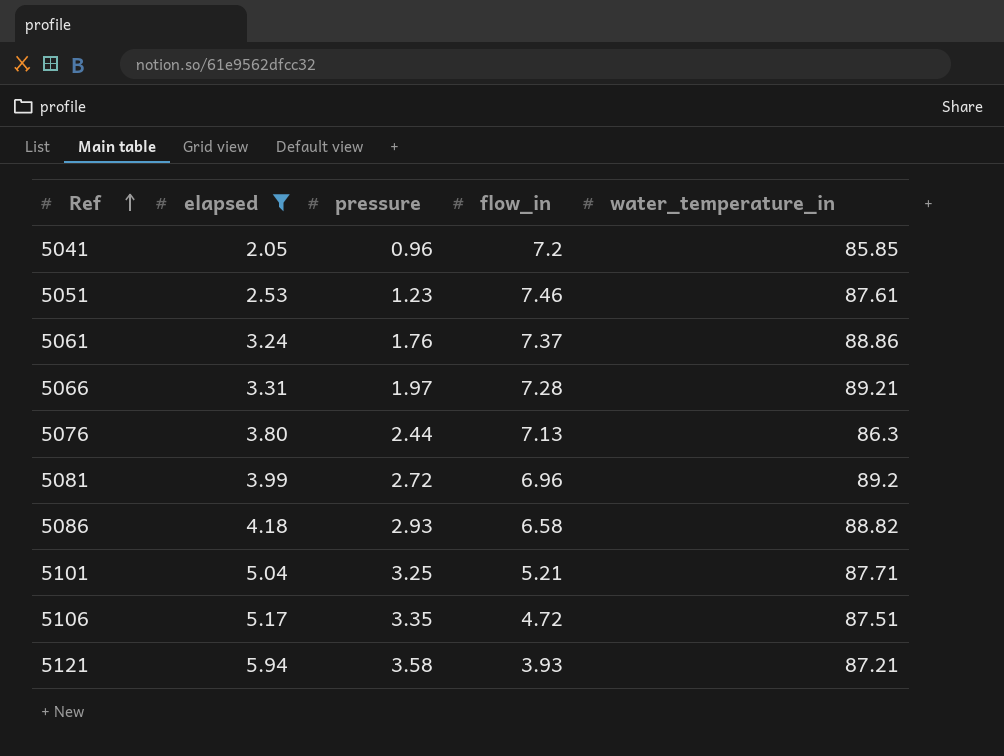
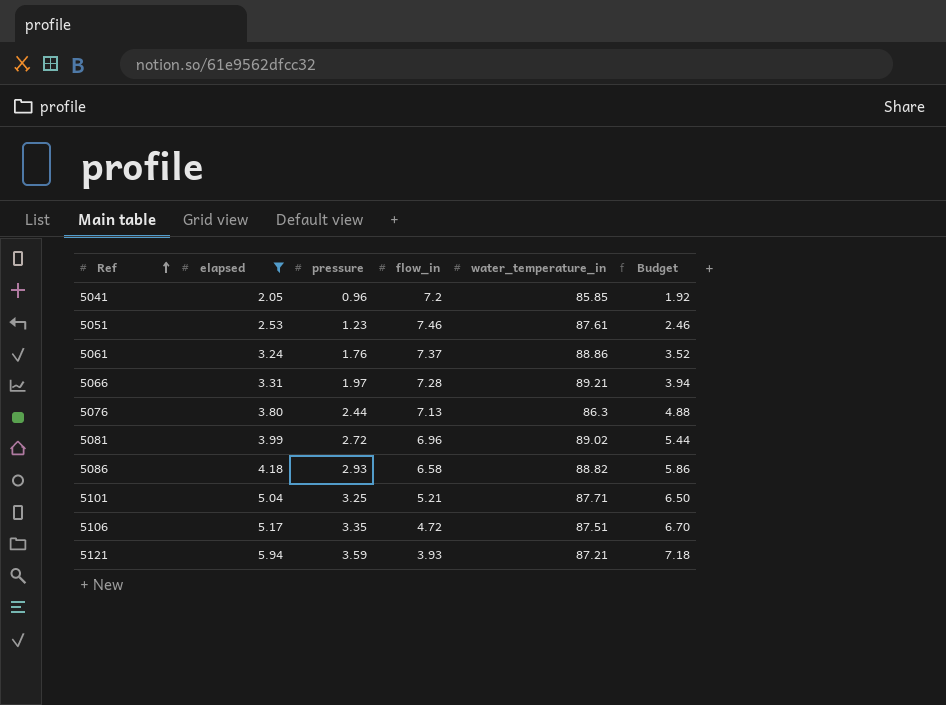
column Budget | formula: none -> [pressure] * 2
5081 | water_temperature_in: 89.2 -> 89.02
5121 | pressure: 3.58 -> 3.59

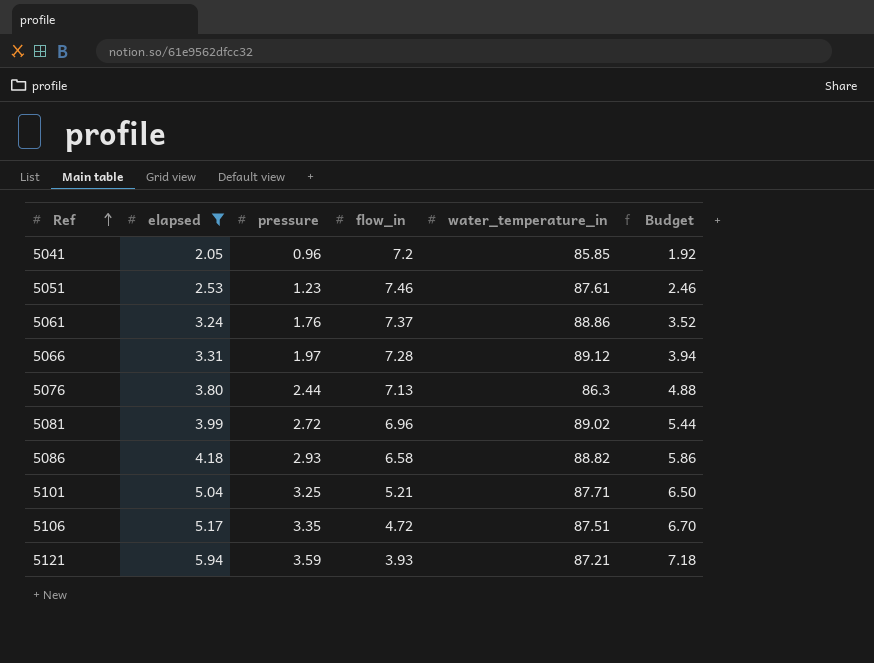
5066 | water_temperature_in: 89.21 -> 89.12

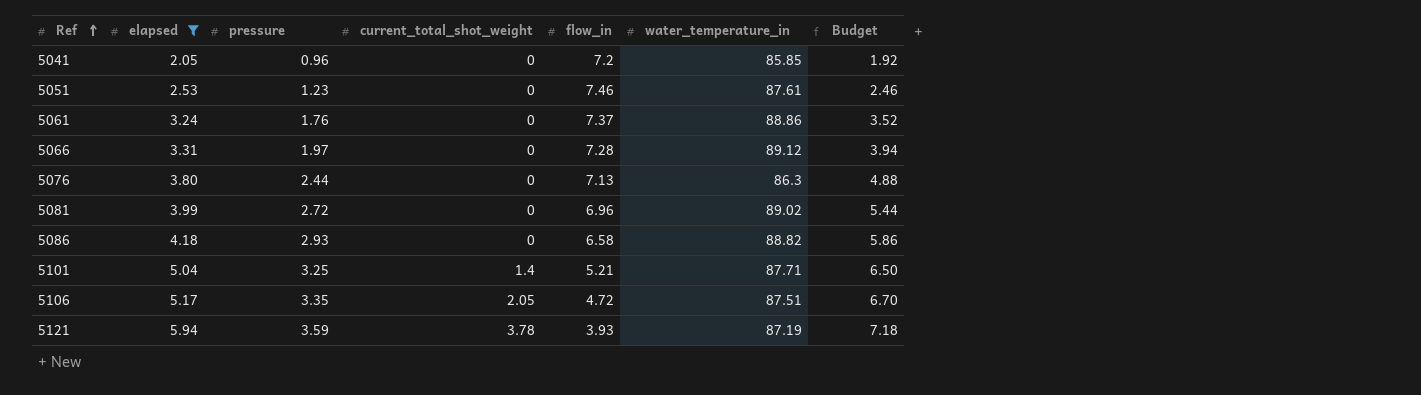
column current_total_shot_weight | position: none -> 4
5121 | water_temperature_in: 87.21 -> 87.19

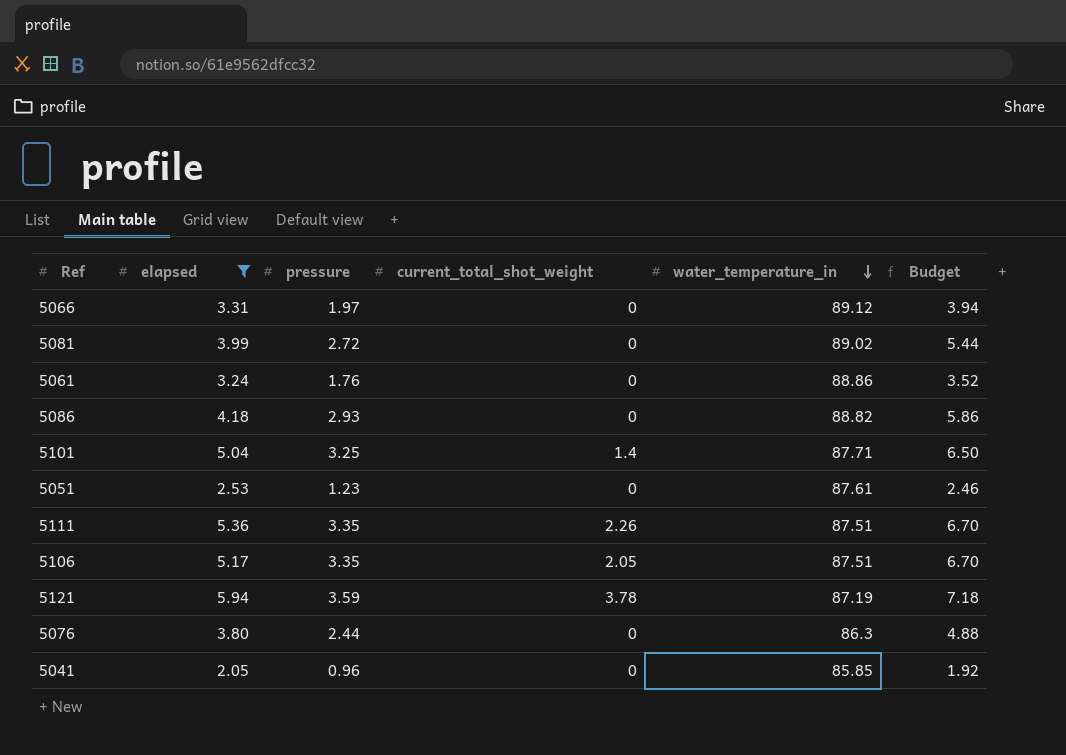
row order: Ref ascending -> water_temperature_in descending
column flow_in | position: 5 -> none
row 5111: none -> 5.36 | 3.35 | 2.26 | 87.51 | 6.70

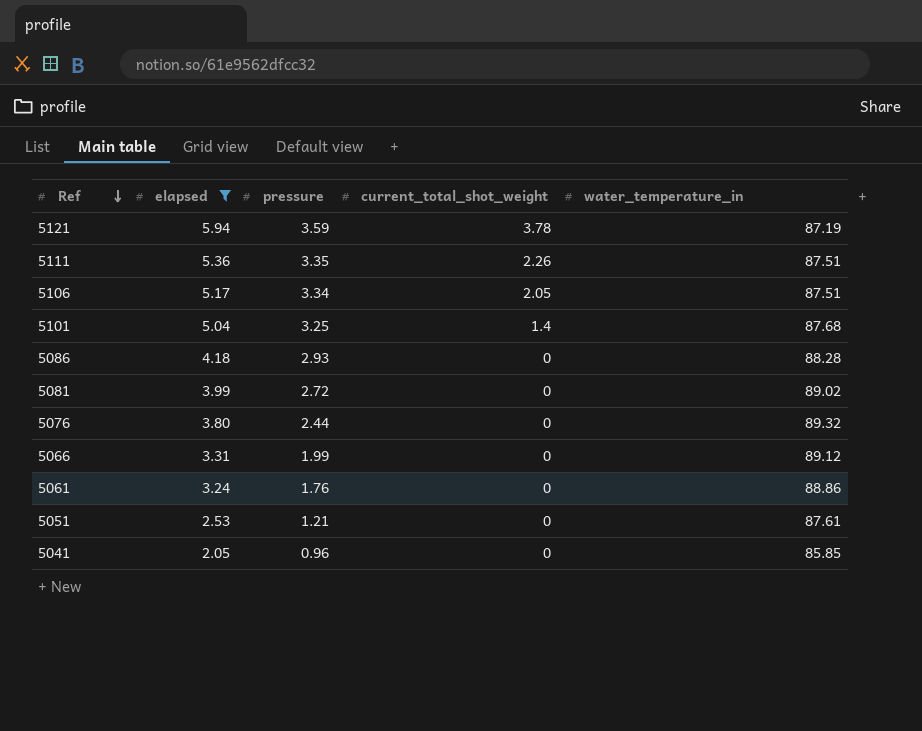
row order: water_temperature_in descending -> Ref descending
column Budget | formula: [pressure] * 2 -> none
5106 | pressure: 3.35 -> 3.34
5101 | water_temperature_in: 87.71 -> 87.68
5086 | water_temperature_in: 88.82 -> 88.28
5076 | water_temperature_in: 86.3 -> 89.32
5066 | pressure: 1.97 -> 1.99
5051 | pressure: 1.23 -> 1.21

